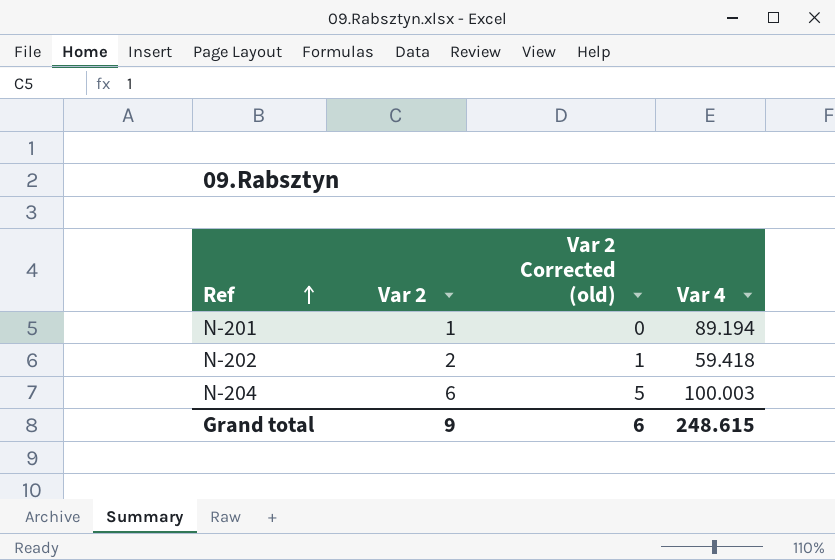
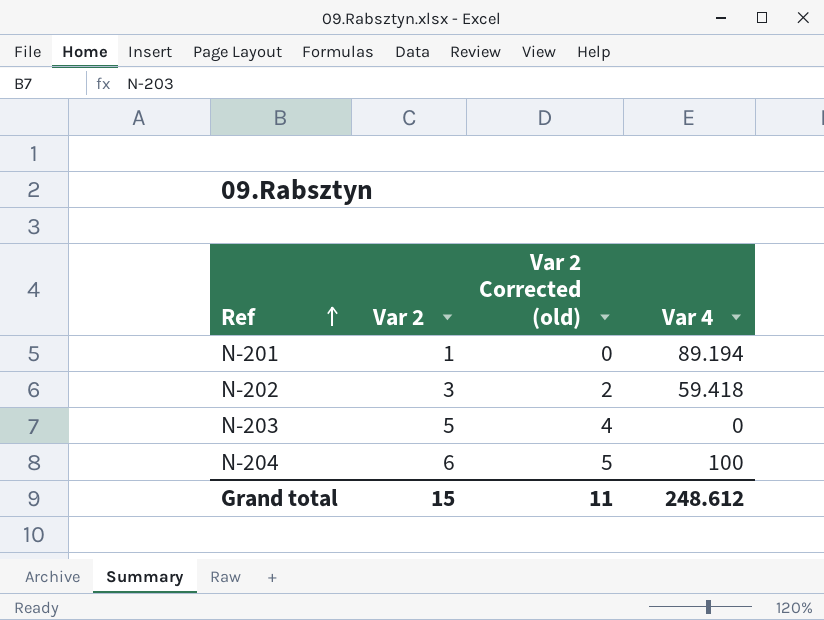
N-202 | Var 2: 2 -> 3
N-202 | Var 2 Corrected (old): 1 -> 2
row N-203: none -> 5 | 4 | 0
N-204 | Var 4: 100.003 -> 100
Grand total | Var 2: 9 -> 15
Grand total | Var 2 Corrected (old): 6 -> 11
Grand total | Var 4: 248.615 -> 248.612

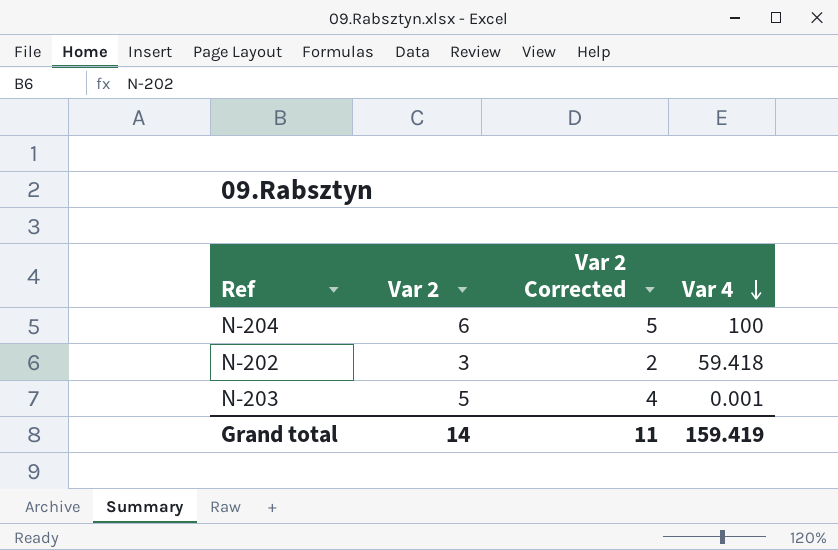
row order: Ref ascending -> Var 4 descending
column name: Var 2 Corrected (old) -> Var 2 Corrected
row N-201: 1 | 0 | 89.194 -> none
N-203 | Var 4: 0 -> 0.001
Grand total | Var 2: 15 -> 14
Grand total | Var 4: 248.612 -> 159.419

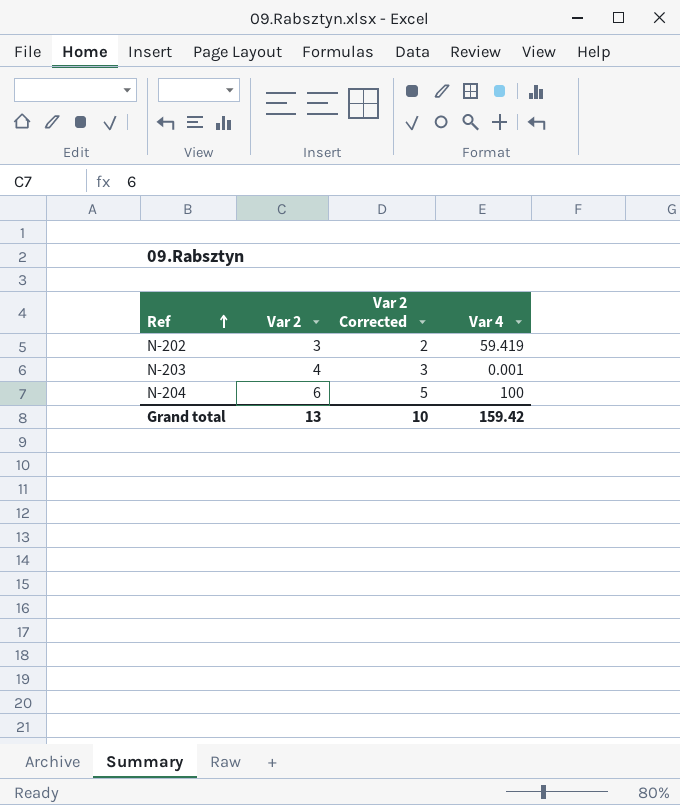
row order: Var 4 descending -> Ref ascending
N-202 | Var 4: 59.418 -> 59.419
N-203 | Var 2: 5 -> 4
N-203 | Var 2 Corrected: 4 -> 3
Grand total | Var 2: 14 -> 13
Grand total | Var 2 Corrected: 11 -> 10
Grand total | Var 4: 159.419 -> 159.42

